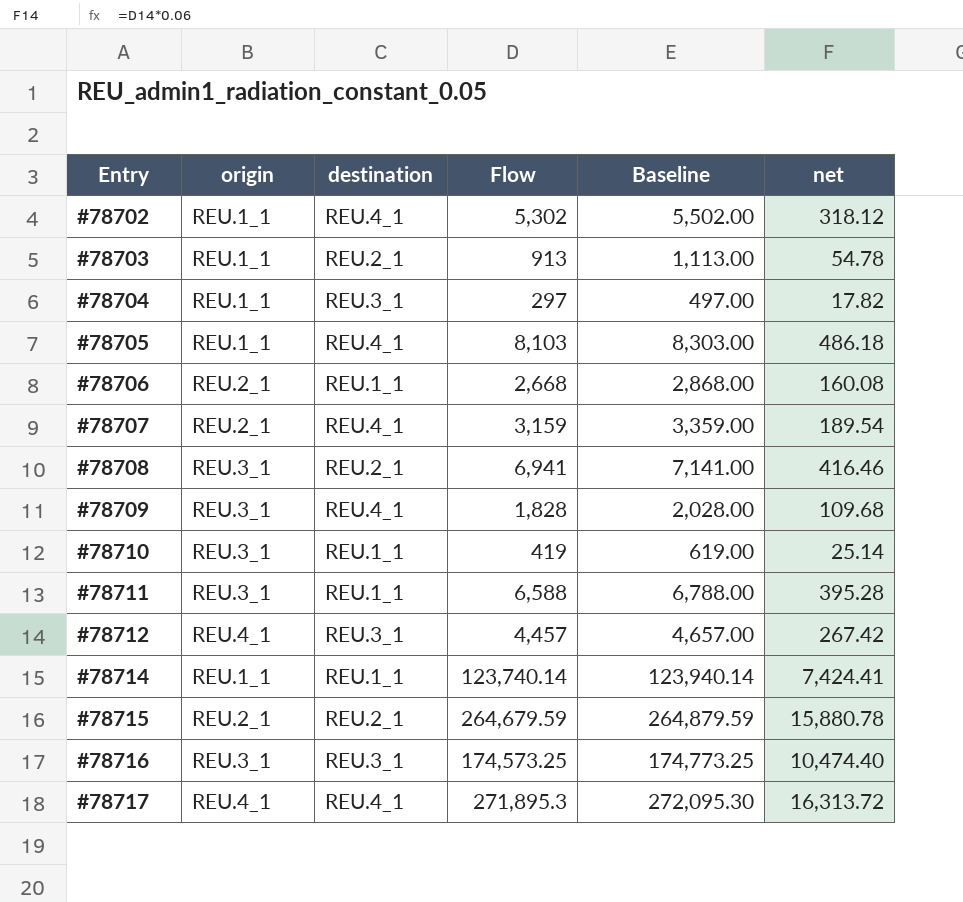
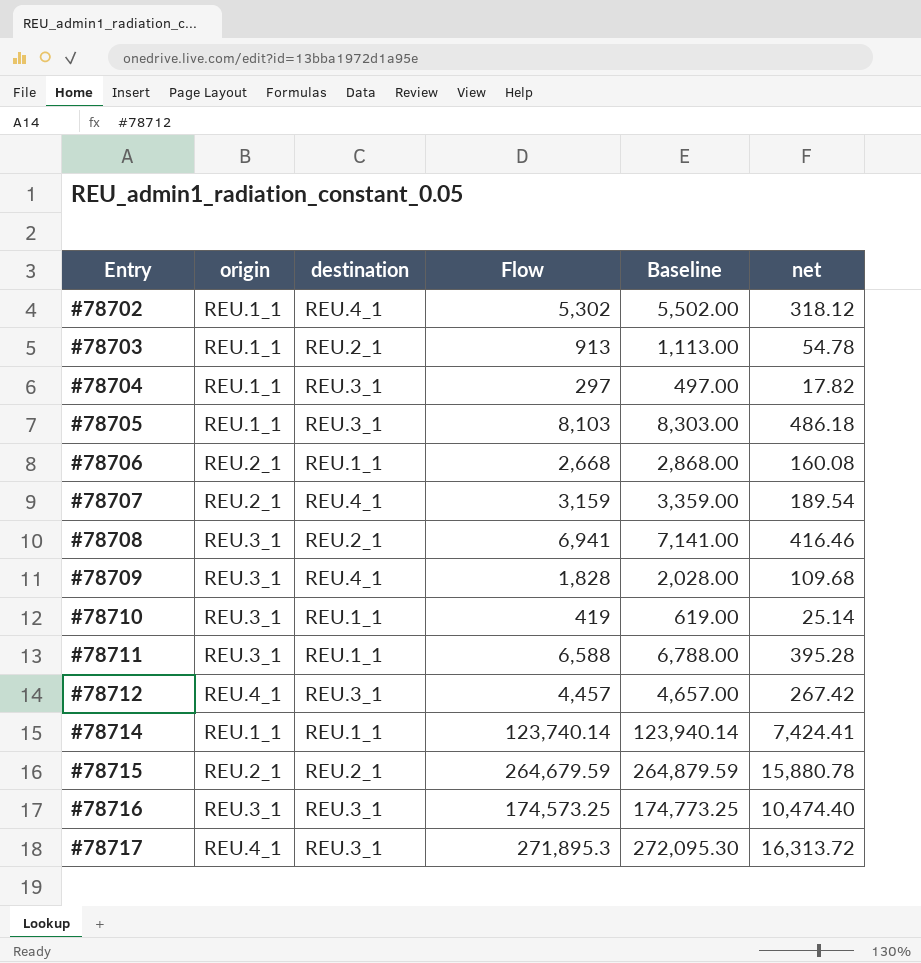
#78705 | destination: REU.4_1 -> REU.3_1
#78717 | destination: REU.4_1 -> REU.3_1

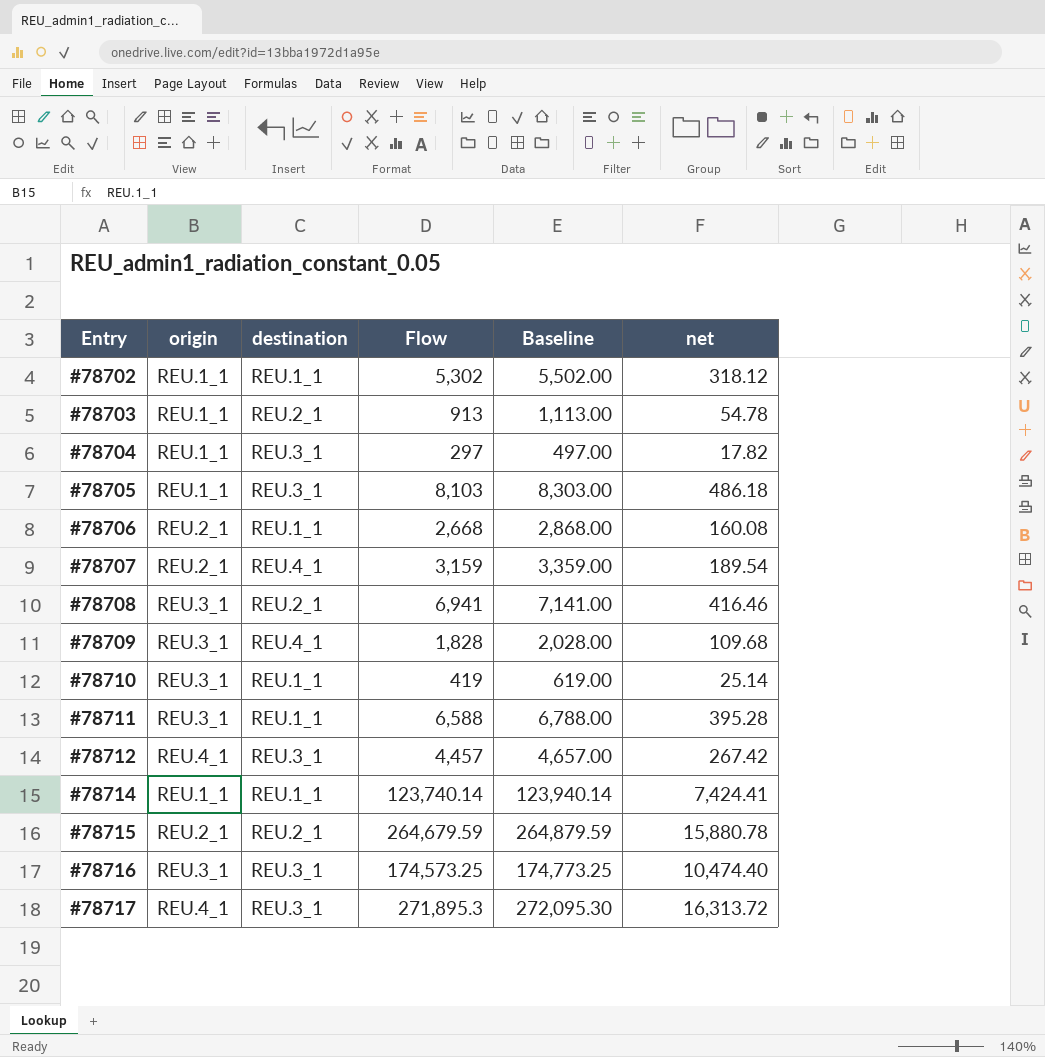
#78702 | destination: REU.4_1 -> REU.1_1

